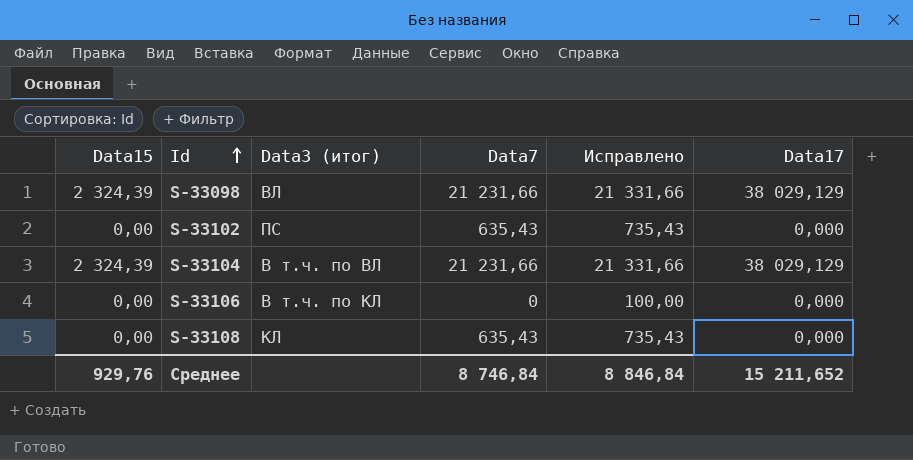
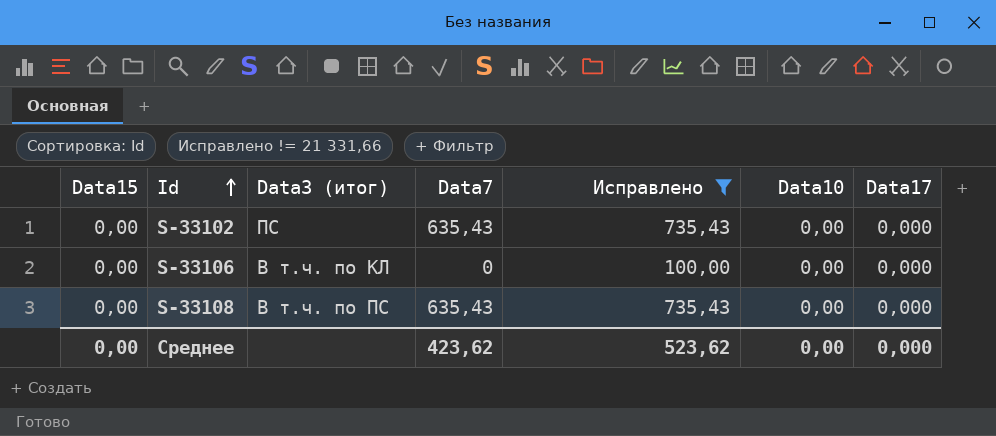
filter: none -> Исправлено != 21 331,66
column Data10 | position: none -> 6
S-33108 | Data3 (итог): КЛ -> В т.ч. по ПС
Среднее | Data15: 929,76 -> 0,00
Среднее | Data7: 8 746,84 -> 423,62
Среднее | Исправлено: 8 846,84 -> 523,62
Среднее | Data17: 15 211,652 -> 0,000

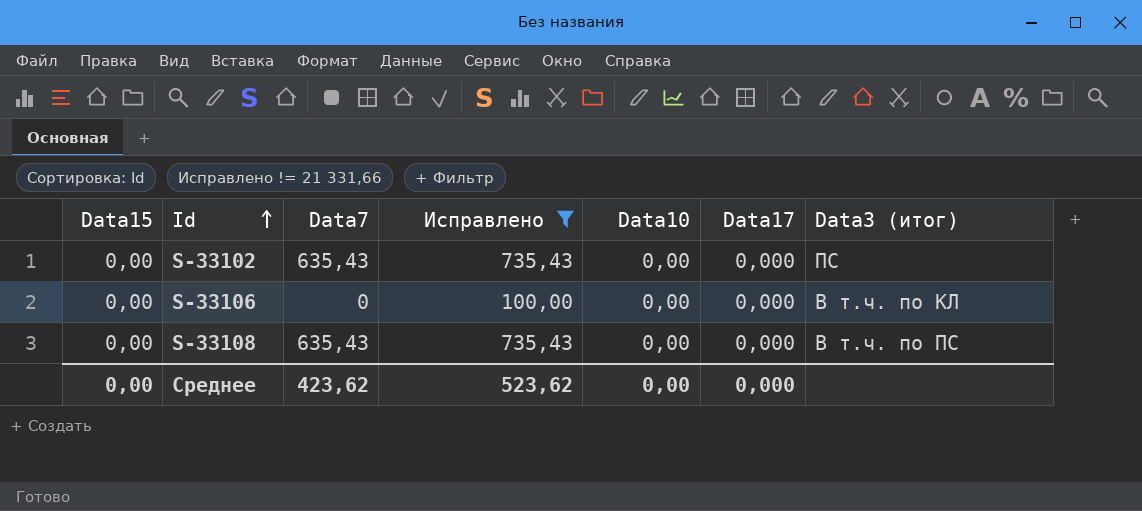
column Data3 (итог) | position: 3 -> 7

